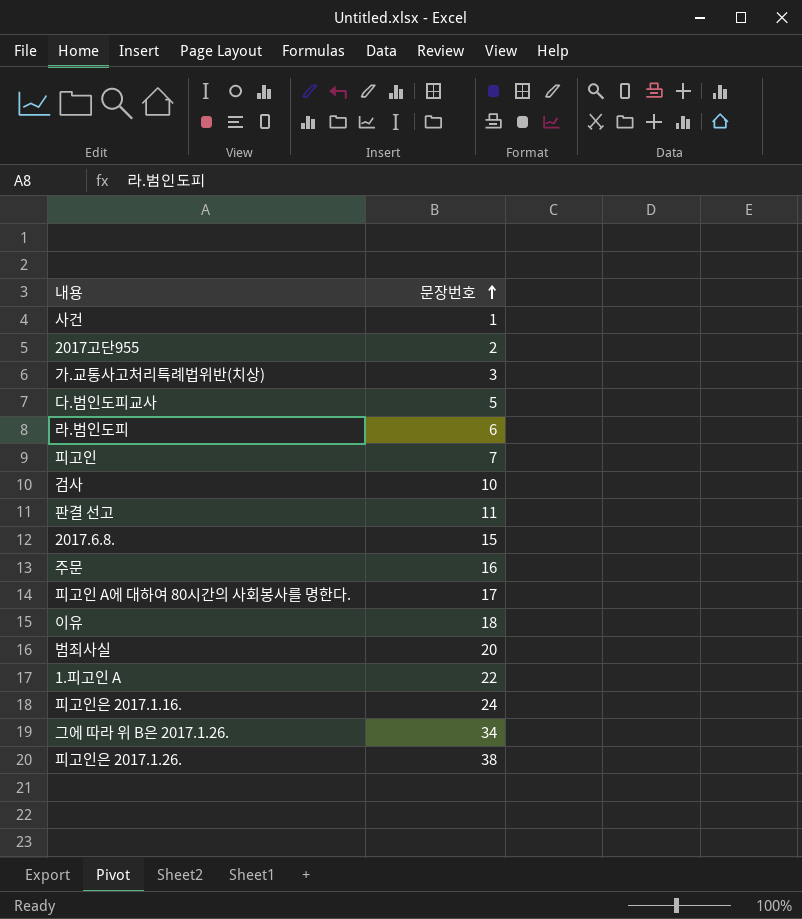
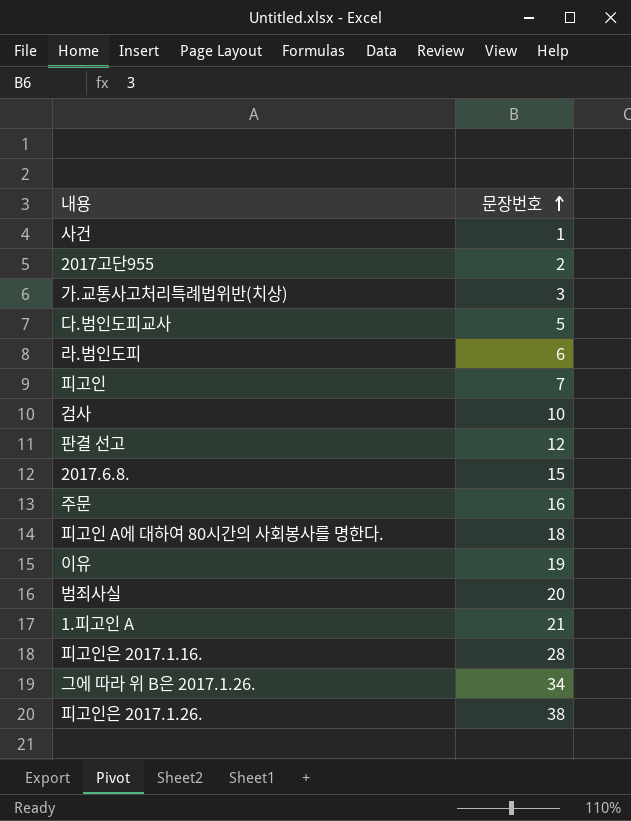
판결 선고 | 문장번호: 11 -> 12
피고인 A에 대하여 80시간의 사회봉사를 명한다. | 문장번호: 17 -> 18
이유 | 문장번호: 18 -> 19
1.피고인 A | 문장번호: 22 -> 21
피고인은 2017.1.16. | 문장번호: 24 -> 28

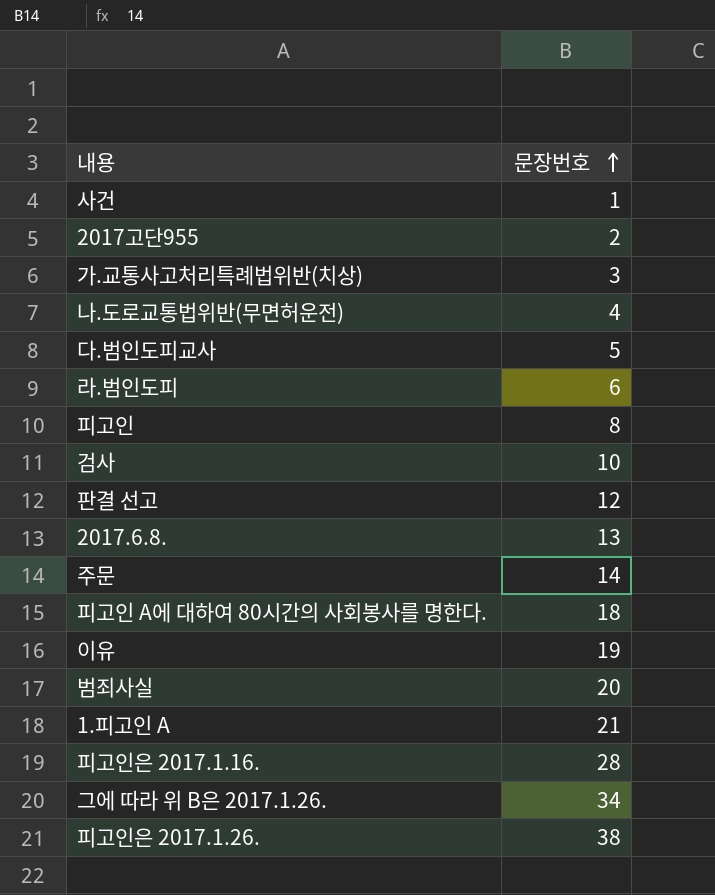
row 나.도로교통법위반(무면허운전): none -> 4
피고인 | 문장번호: 7 -> 8
2017.6.8. | 문장번호: 15 -> 13
주문 | 문장번호: 16 -> 14

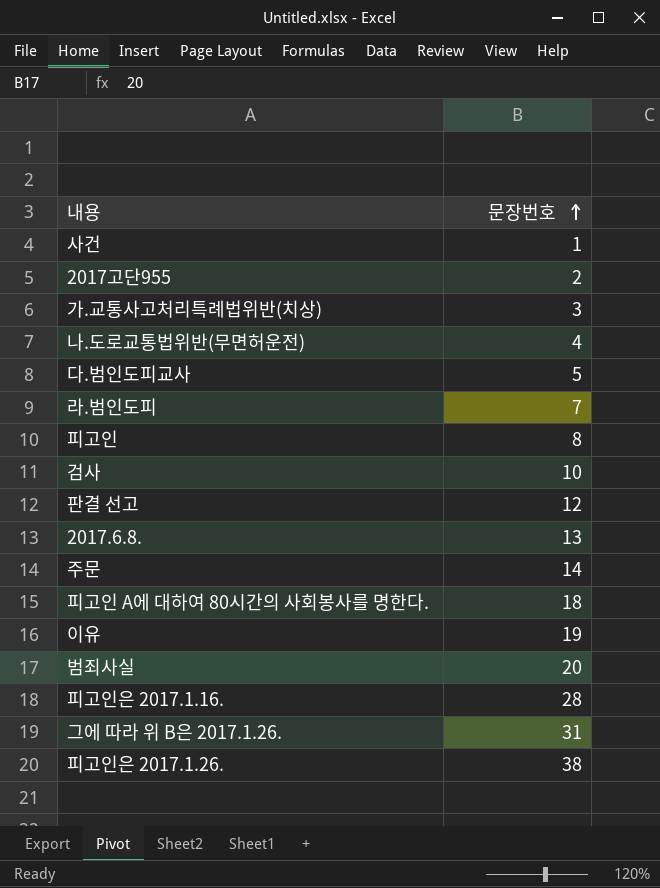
row 1.피고인 A: 21 -> none
라.범인도피 | 문장번호: 6 -> 7
그에 따라 위 B은 2017.1.26. | 문장번호: 34 -> 31

